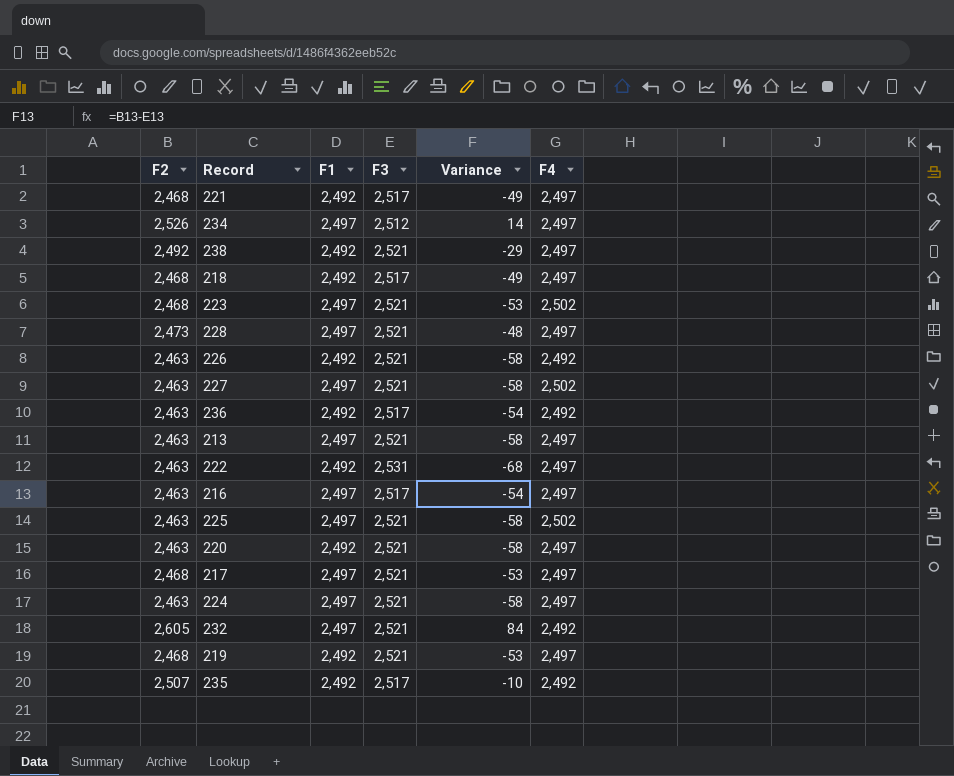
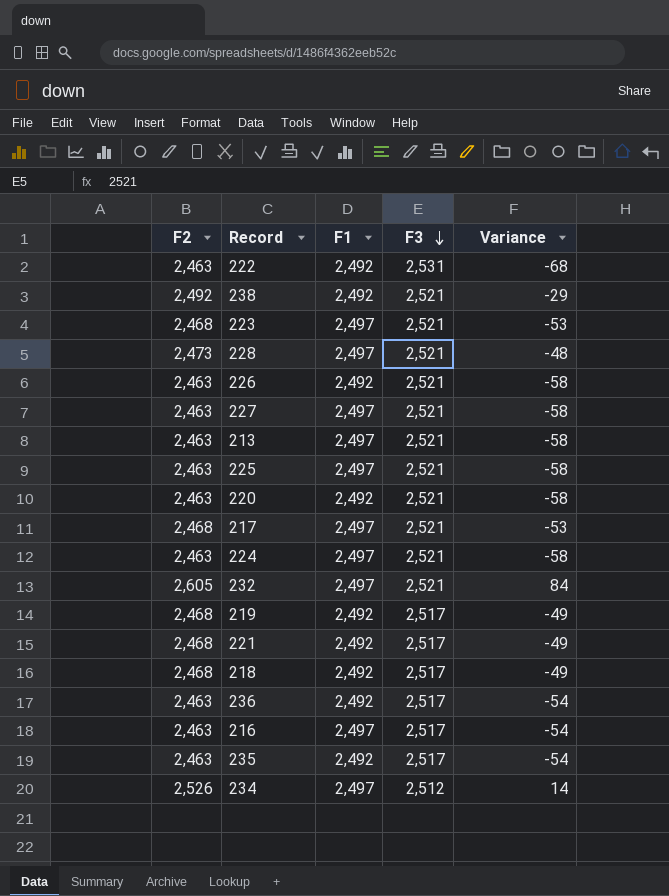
row order: none -> F3 descending
column F4 | position: 6 -> none
219 | F3: 2,521 -> 2,517
219 | Variance: -53 -> -49
235 | F2: 2,507 -> 2,463
235 | Variance: -10 -> -54

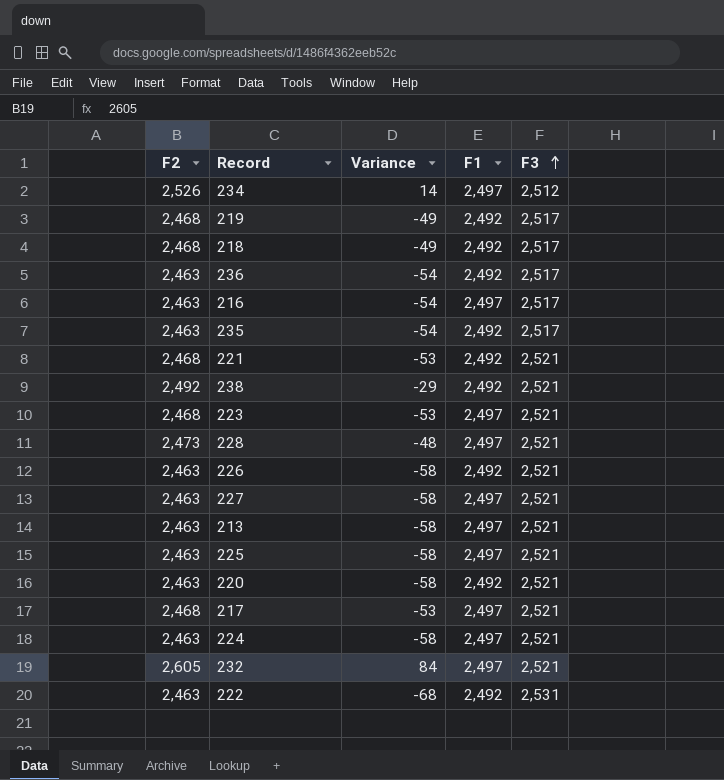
row order: F3 descending -> F3 ascending
column Variance | position: 5 -> 3
221 | Variance: -49 -> -53
221 | F3: 2,517 -> 2,521

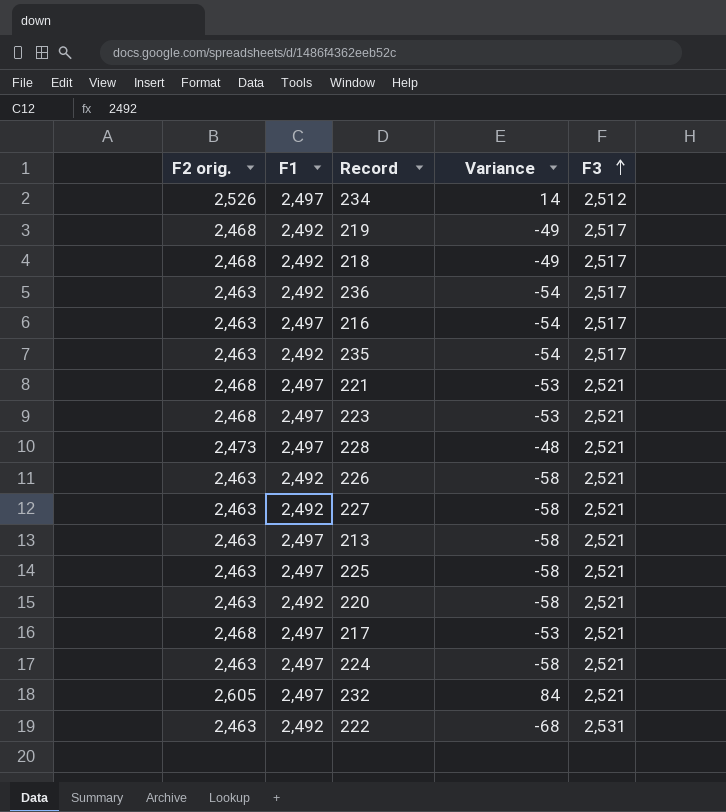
column name: F2 -> F2 orig.
column F1 | position: 4 -> 2
row 238: 2,492 | -29 | 2,492 | 2,521 -> none
221 | F1: 2,492 -> 2,497
227 | F1: 2,497 -> 2,492

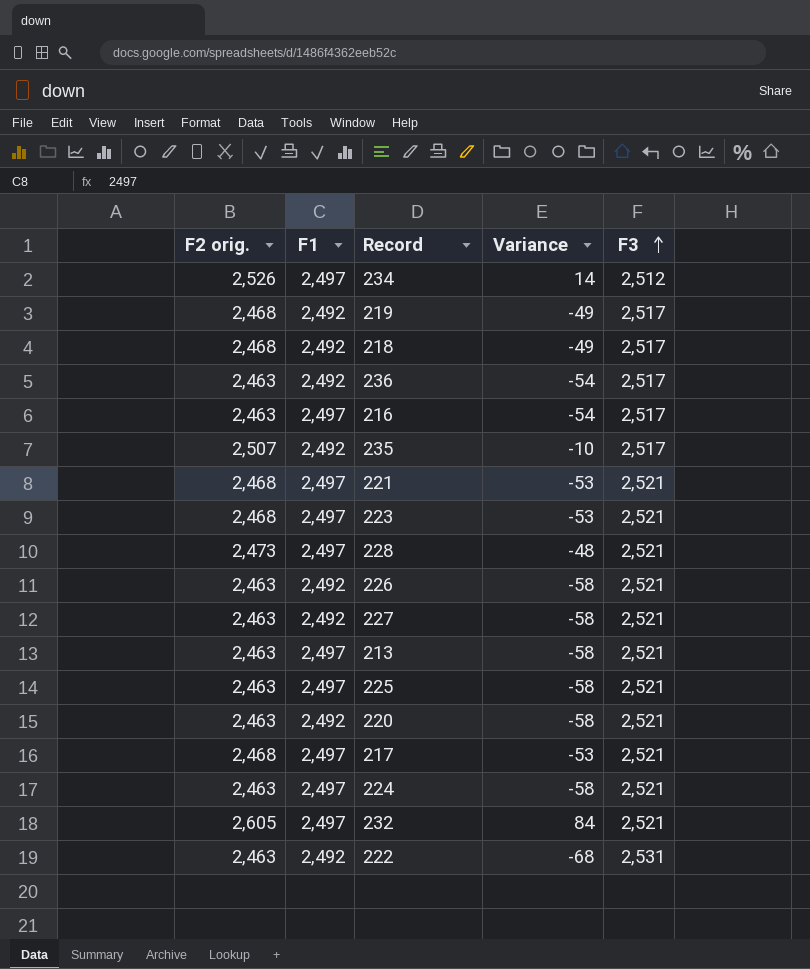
235 | F2 orig.: 2,463 -> 2,507
235 | Variance: -54 -> -10

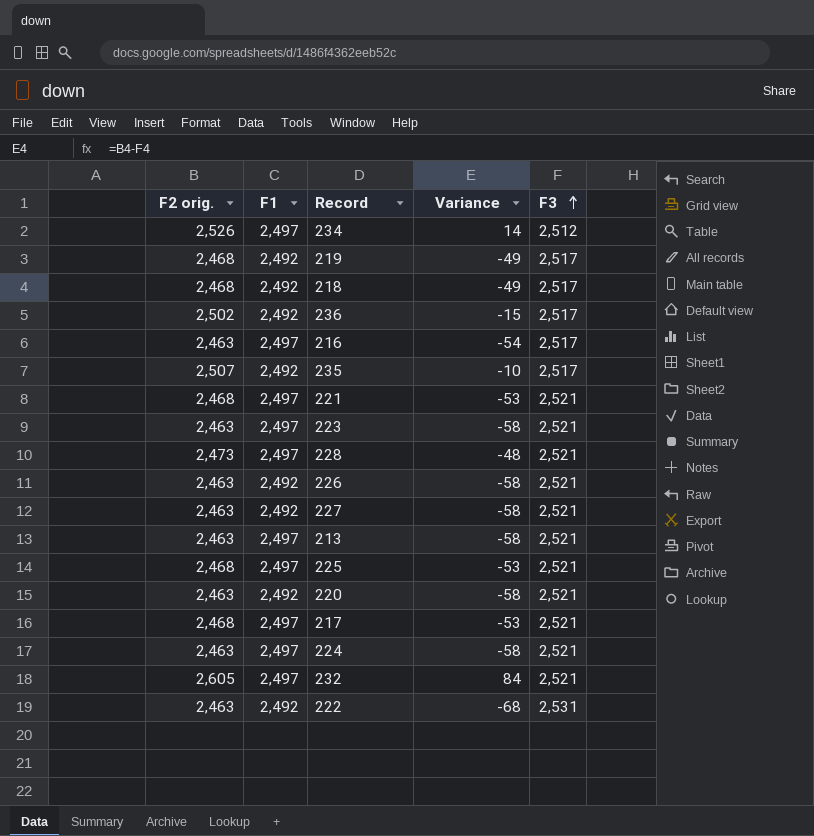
236 | F2 orig.: 2,463 -> 2,502
236 | Variance: -54 -> -15
223 | F2 orig.: 2,468 -> 2,463
223 | Variance: -53 -> -58
225 | F2 orig.: 2,463 -> 2,468
225 | Variance: -58 -> -53

